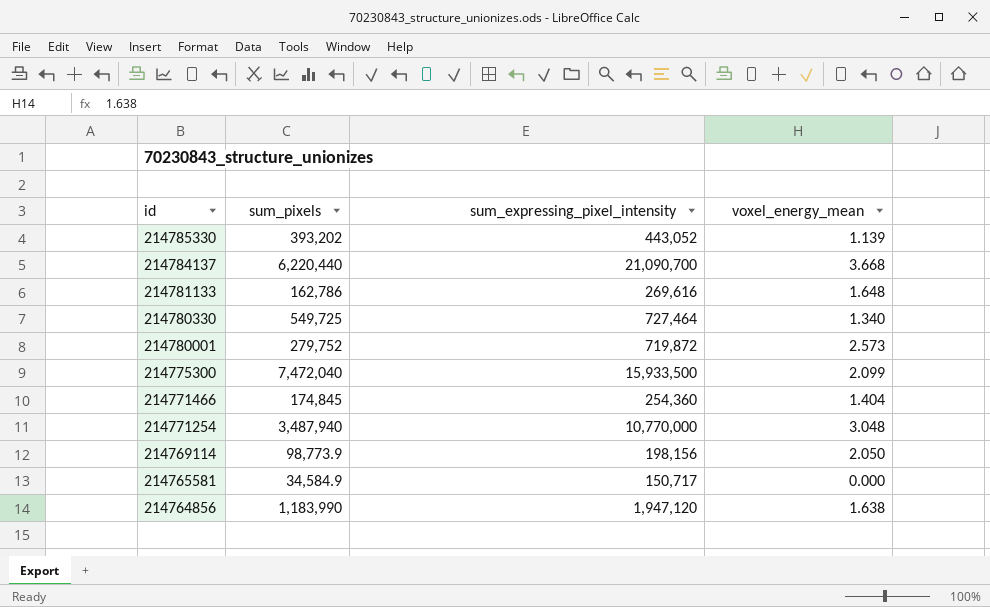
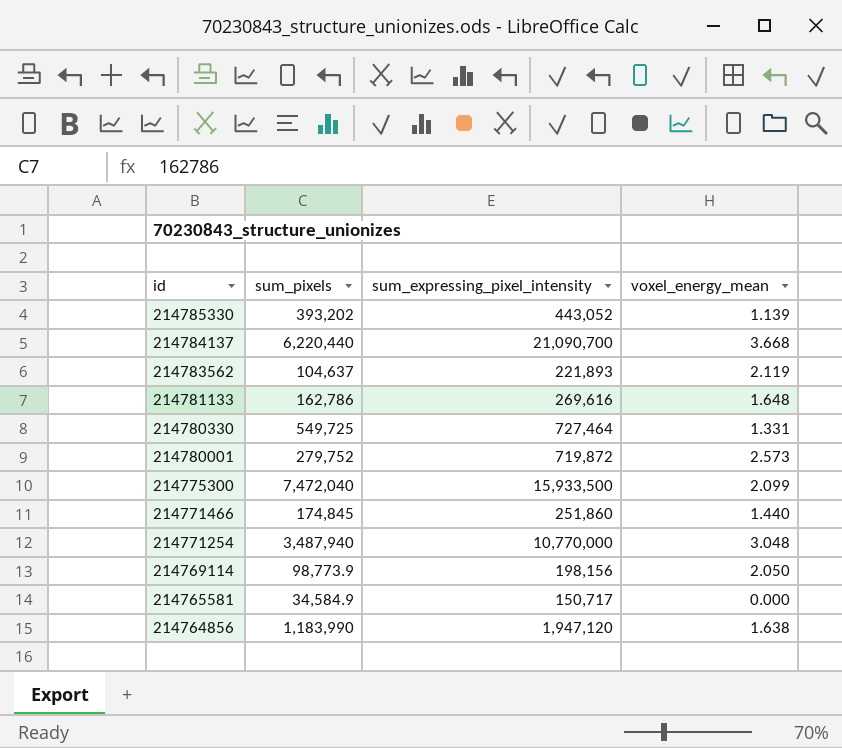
row 214783562: none -> 104,637 | 221,893 | 2.119
214780330 | voxel_energy_mean: 1.340 -> 1.331
214771466 | sum_expressing_pixel_intensity: 254,360 -> 251,860
214771466 | voxel_energy_mean: 1.404 -> 1.440

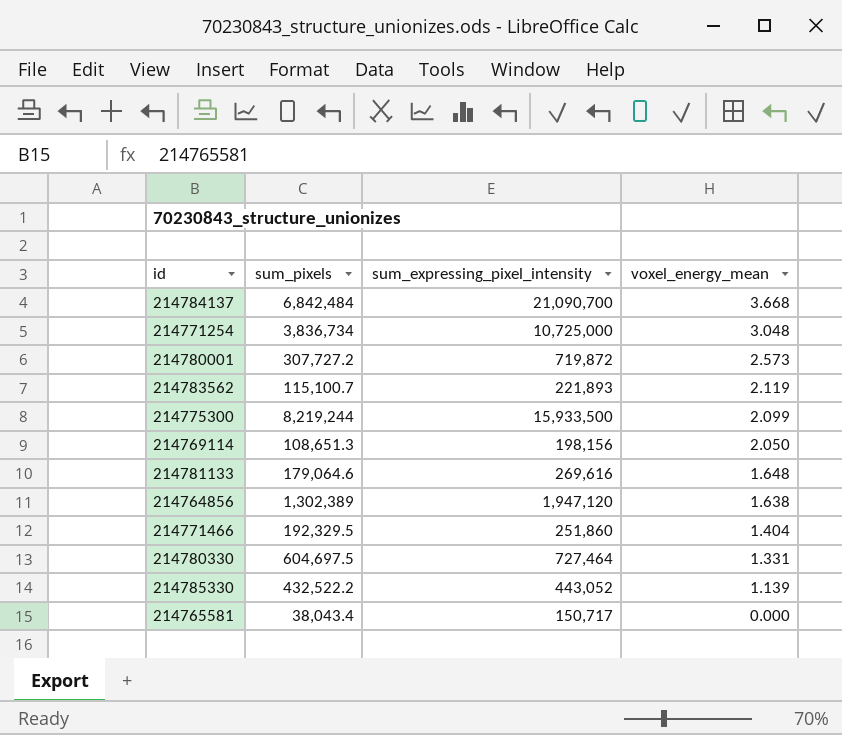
row order: id descending -> voxel_energy_mean descending
214784137 | sum_pixels: 6,220,440 -> 6,842,484
214771254 | sum_pixels: 3,487,940 -> 3,836,734
214771254 | sum_expressing_pixel_intensity: 10,770,000 -> 10,725,000
214780001 | sum_pixels: 279,752 -> 307,727.2
214783562 | sum_pixels: 104,637 -> 115,100.7
214775300 | sum_pixels: 7,472,040 -> 8,219,244
214769114 | sum_pixels: 98,773.9 -> 108,651.3
214781133 | sum_pixels: 162,786 -> 179,064.6
214764856 | sum_pixels: 1,183,990 -> 1,302,389
214771466 | sum_pixels: 174,845 -> 192,329.5
214771466 | voxel_energy_mean: 1.440 -> 1.404
214780330 | sum_pixels: 549,725 -> 604,697.5
214785330 | sum_pixels: 393,202 -> 432,522.2
214765581 | sum_pixels: 34,584.9 -> 38,043.4

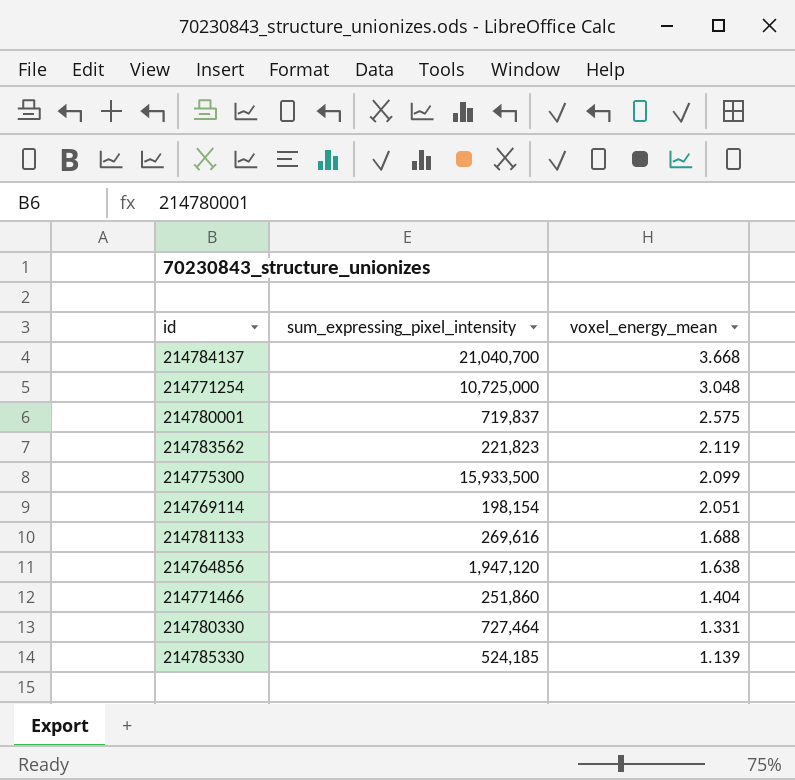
column sum_pixels | position: 2 -> none
row 214765581: 38,043.4 | 150,717 | 0.000 -> none
214784137 | sum_expressing_pixel_intensity: 21,090,700 -> 21,040,700
214780001 | sum_expressing_pixel_intensity: 719,872 -> 719,837
214780001 | voxel_energy_mean: 2.573 -> 2.575
214783562 | sum_expressing_pixel_intensity: 221,893 -> 221,823
214769114 | sum_expressing_pixel_intensity: 198,156 -> 198,154
214769114 | voxel_energy_mean: 2.050 -> 2.051
214781133 | voxel_energy_mean: 1.648 -> 1.688
214785330 | sum_expressing_pixel_intensity: 443,052 -> 524,185

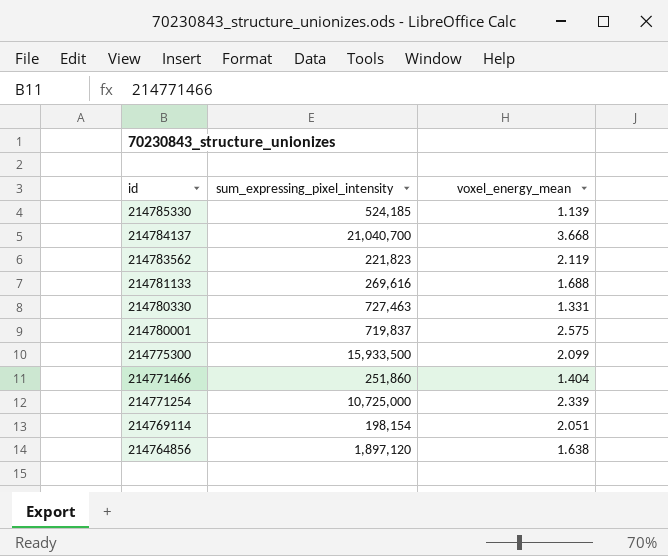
row order: voxel_energy_mean descending -> id descending
214780330 | sum_expressing_pixel_intensity: 727,464 -> 727,463
214771254 | voxel_energy_mean: 3.048 -> 2.339
214764856 | sum_expressing_pixel_intensity: 1,947,120 -> 1,897,120

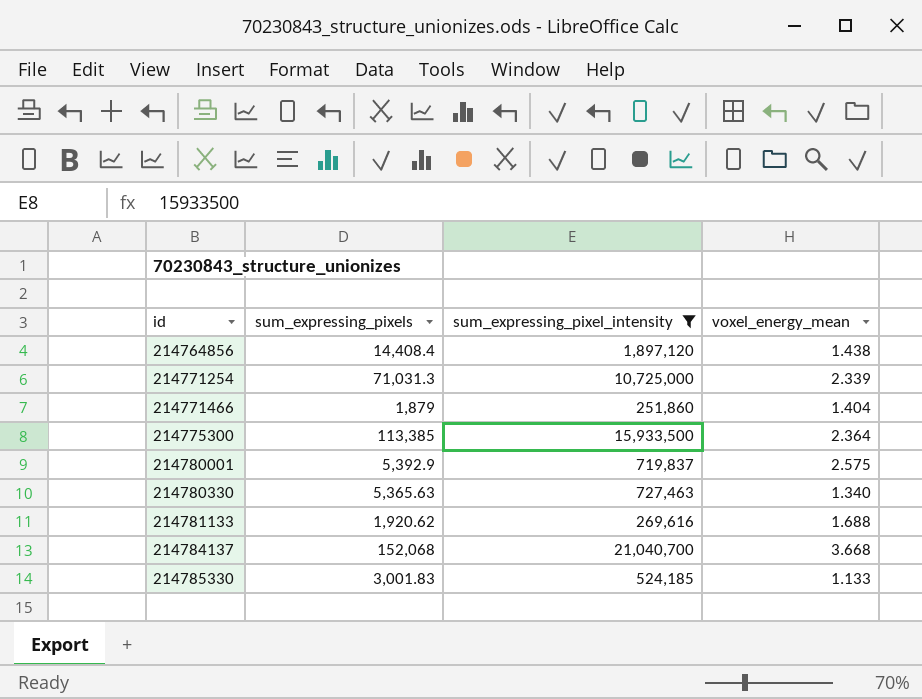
filter: none -> sum_expressing_pixel_intensity >= 251,860
row order: id descending -> id ascending
column sum_expressing_pixels | position: none -> 2
214764856 | voxel_energy_mean: 1.638 -> 1.438
214775300 | voxel_energy_mean: 2.099 -> 2.364
214780330 | voxel_energy_mean: 1.331 -> 1.340
214785330 | voxel_energy_mean: 1.139 -> 1.133

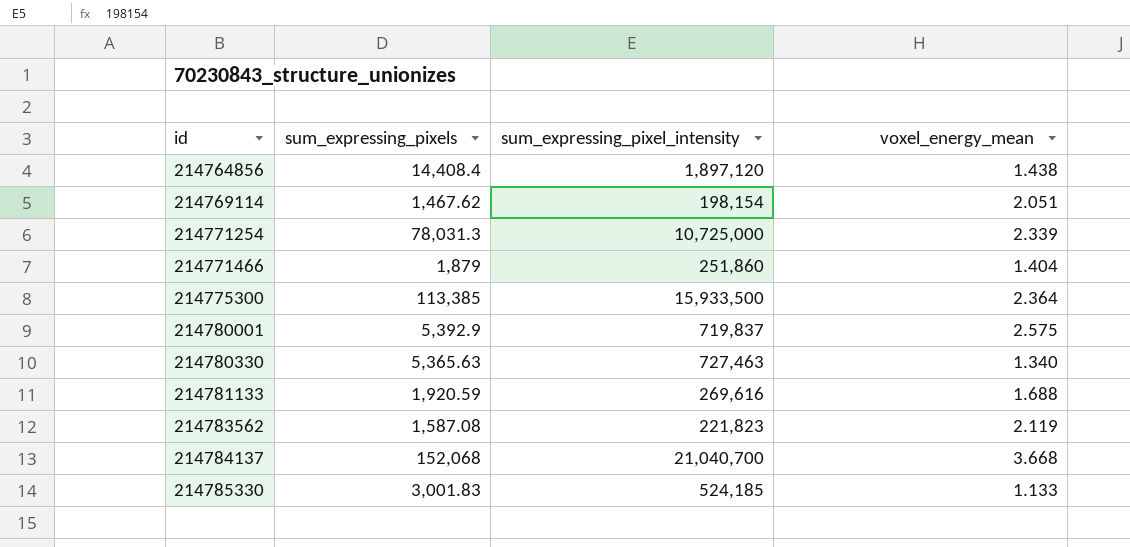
filter: sum_expressing_pixel_intensity >= 251,860 -> none
214771254 | sum_expressing_pixels: 71,031.3 -> 78,031.3
214781133 | sum_expressing_pixels: 1,920.62 -> 1,920.59

